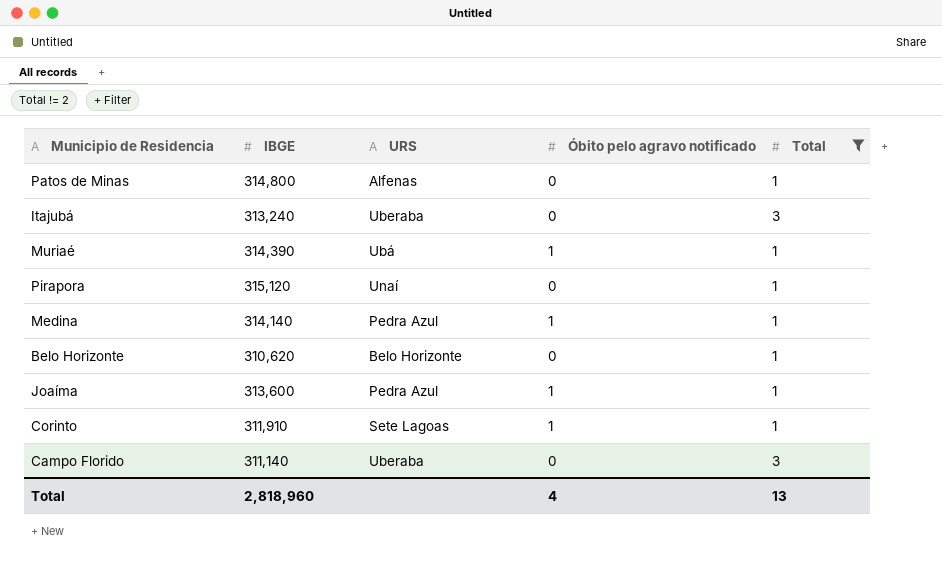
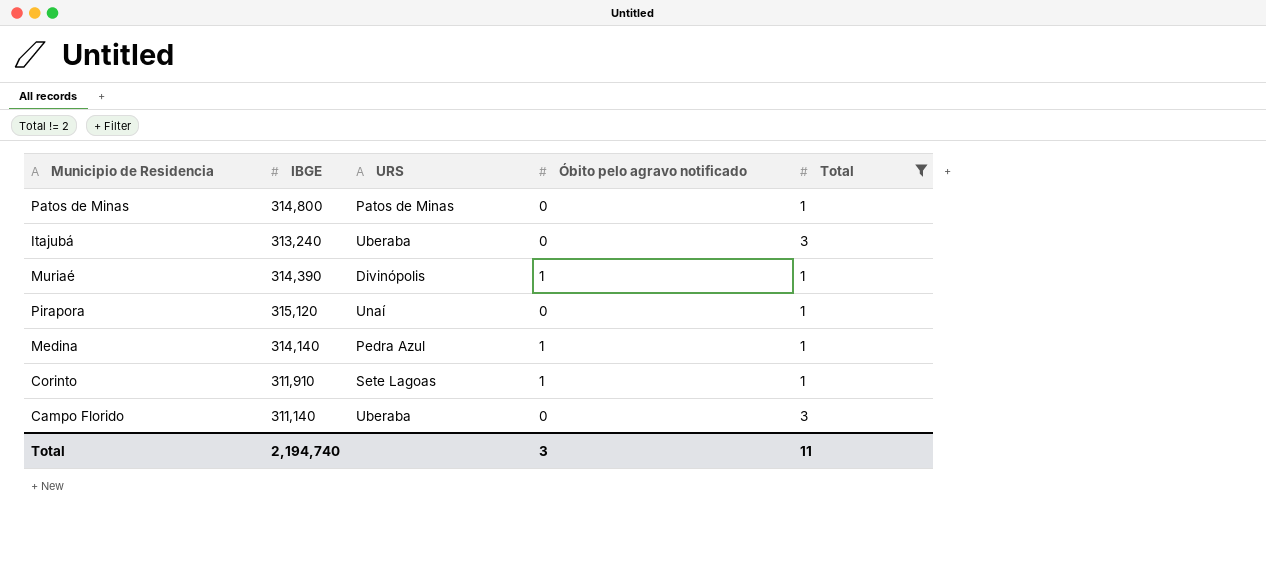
row Belo Horizonte: 310,620 | Belo Horizonte | 0 | 1 -> none
row Joaíma: 313,600 | Pedra Azul | 1 | 1 -> none
Patos de Minas | URS: Alfenas -> Patos de Minas
Muriaé | URS: Ubá -> Divinópolis
Total | IBGE: 2,818,960 -> 2,194,740
Total | Óbito pelo agravo notificado: 4 -> 3
Total | Total: 13 -> 11

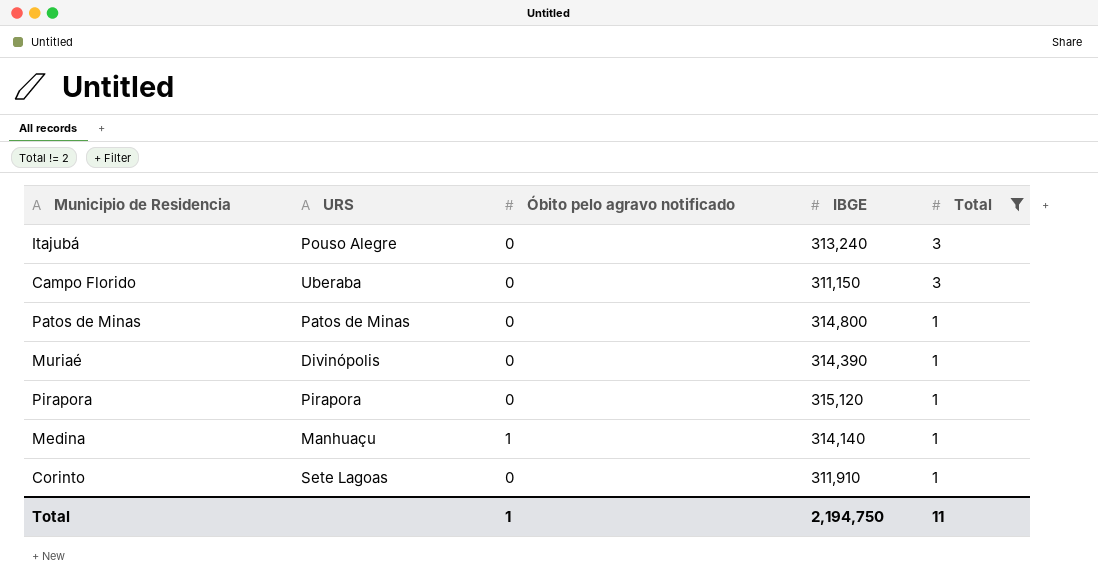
row order: none -> Total descending
column IBGE | position: 2 -> 4
Itajubá | URS: Uberaba -> Pouso Alegre
Campo Florido | IBGE: 311,140 -> 311,150
Muriaé | Óbito pelo agravo notificado: 1 -> 0
Pirapora | URS: Unaí -> Pirapora
Medina | URS: Pedra Azul -> Manhuaçu
Corinto | Óbito pelo agravo notificado: 1 -> 0
Total | Óbito pelo agravo notificado: 3 -> 1
Total | IBGE: 2,194,740 -> 2,194,750

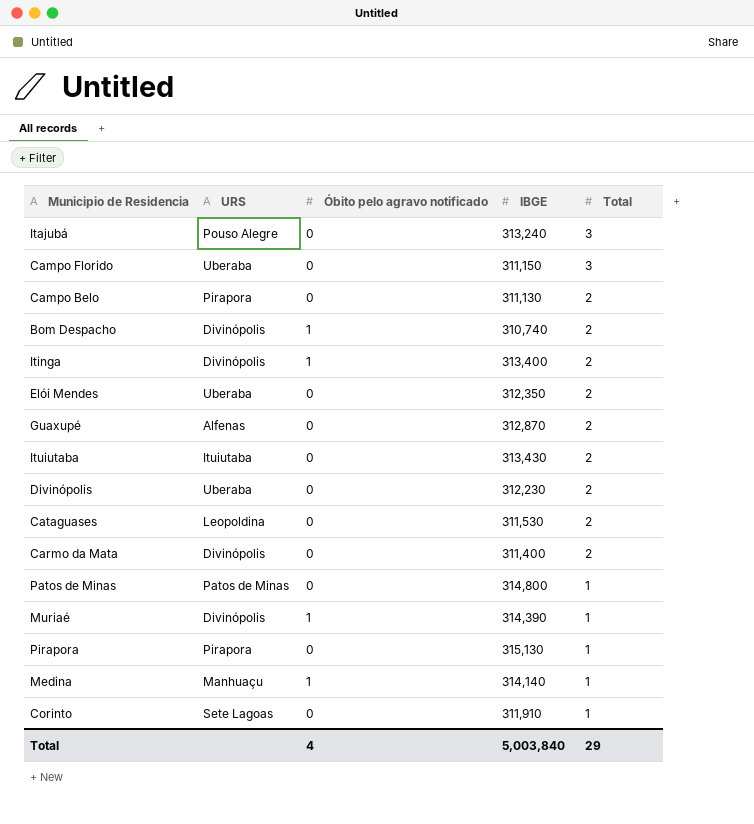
filter: Total != 2 -> none
Muriaé | Óbito pelo agravo notificado: 0 -> 1
Pirapora | IBGE: 315,120 -> 315,130
Total | Óbito pelo agravo notificado: 1 -> 4
Total | IBGE: 2,194,750 -> 5,003,840
Total | Total: 11 -> 29

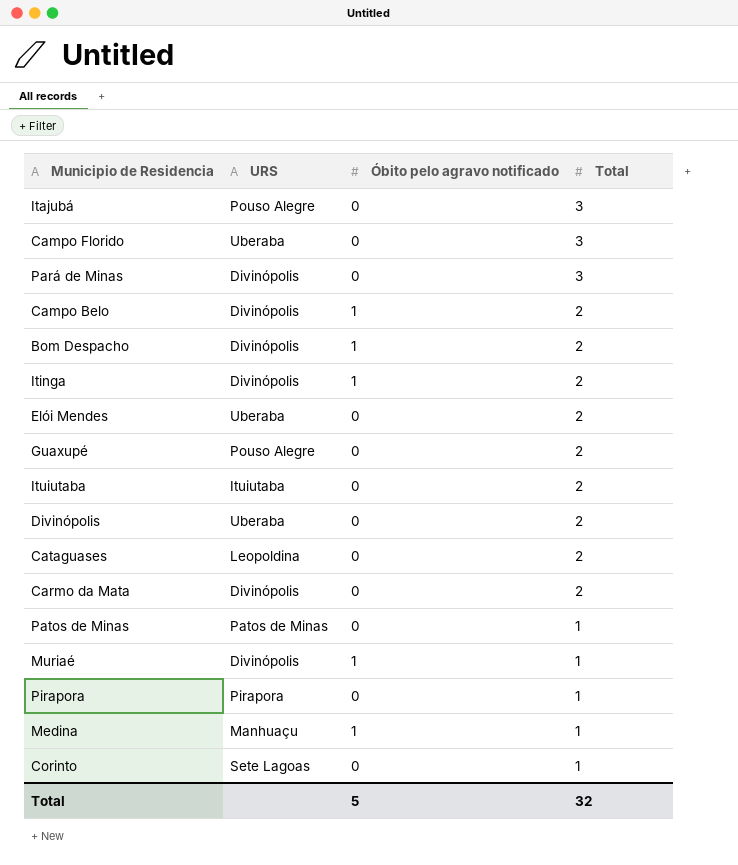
column IBGE | position: 4 -> none
row Pará de Minas: none -> Divinópolis | 0 | 3
Campo Belo | URS: Pirapora -> Divinópolis
Campo Belo | Óbito pelo agravo notificado: 0 -> 1
Guaxupé | URS: Alfenas -> Pouso Alegre
Total | Óbito pelo agravo notificado: 4 -> 5
Total | Total: 29 -> 32

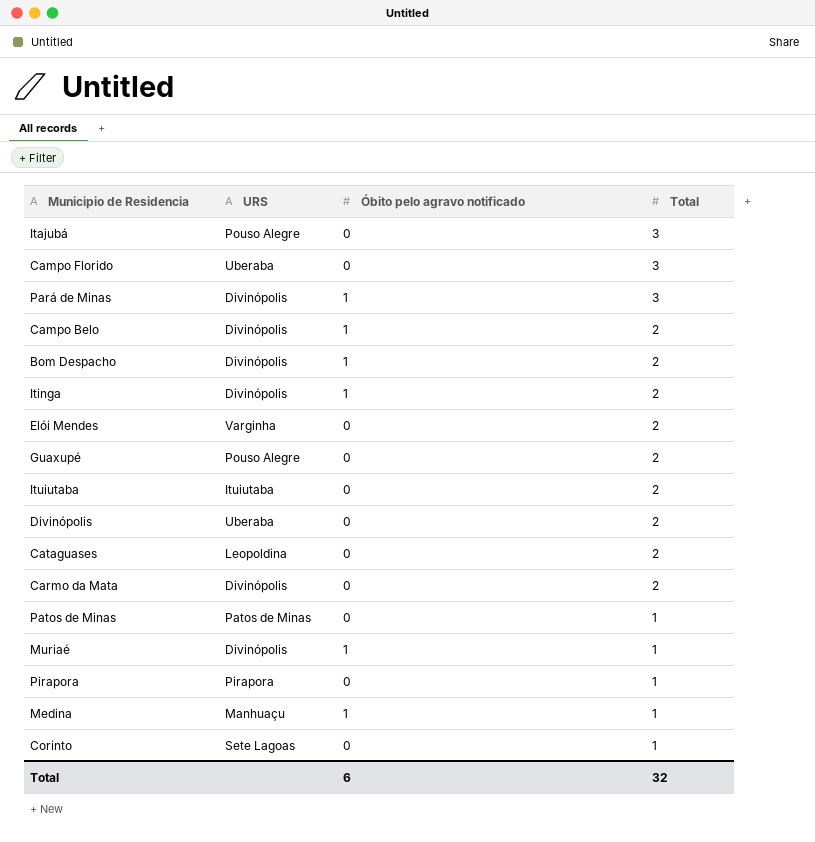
Pará de Minas | Óbito pelo agravo notificado: 0 -> 1
Elói Mendes | URS: Uberaba -> Varginha
Total | Óbito pelo agravo notificado: 5 -> 6

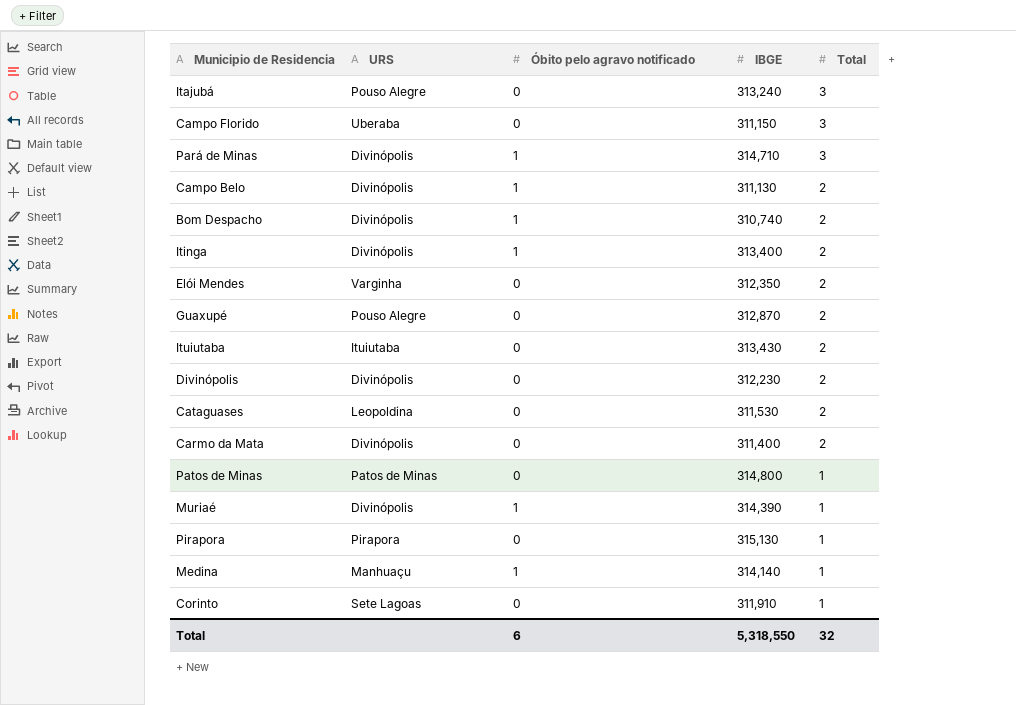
column IBGE | position: none -> 4
Divinópolis | URS: Uberaba -> Divinópolis

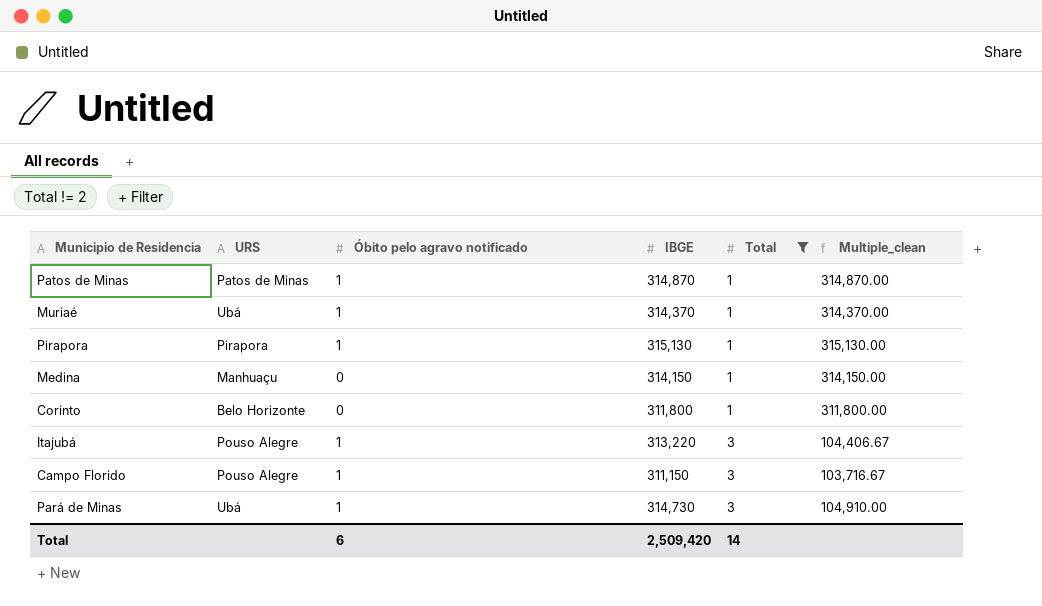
filter: none -> Total != 2
row order: Total descending -> Total ascending
column Multiple_clean | formula: none -> [IBGE] / [Total]
Patos de Minas | Óbito pelo agravo notificado: 0 -> 1
Patos de Minas | IBGE: 314,800 -> 314,870
Muriaé | URS: Divinópolis -> Ubá
Muriaé | IBGE: 314,390 -> 314,370
Pirapora | Óbito pelo agravo notificado: 0 -> 1
Medina | Óbito pelo agravo notificado: 1 -> 0
Medina | IBGE: 314,140 -> 314,150
Corinto | URS: Sete Lagoas -> Belo Horizonte
Corinto | IBGE: 311,910 -> 311,800
Itajubá | Óbito pelo agravo notificado: 0 -> 1
Itajubá | IBGE: 313,240 -> 313,220
Campo Florido | URS: Uberaba -> Pouso Alegre
Campo Florido | Óbito pelo agravo notificado: 0 -> 1
Pará de Minas | URS: Divinópolis -> Ubá
Pará de Minas | IBGE: 314,710 -> 314,730
Total | IBGE: 5,318,550 -> 2,509,420
Total | Total: 32 -> 14

